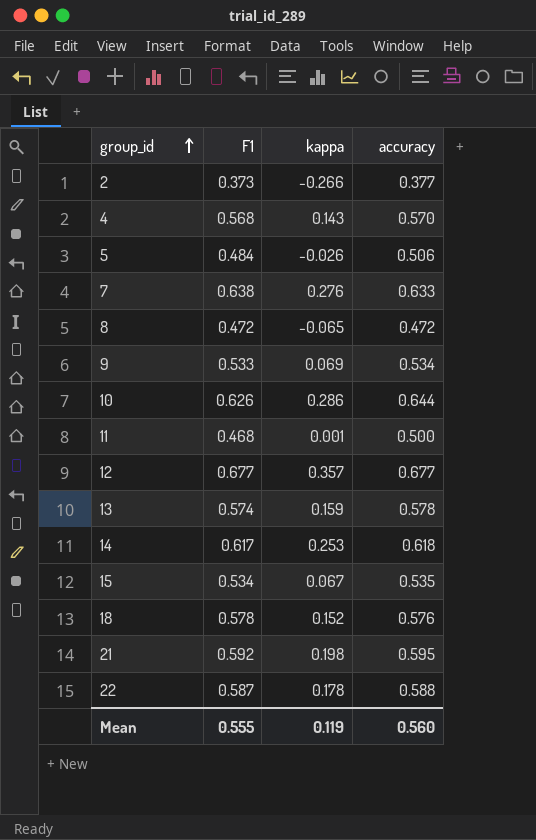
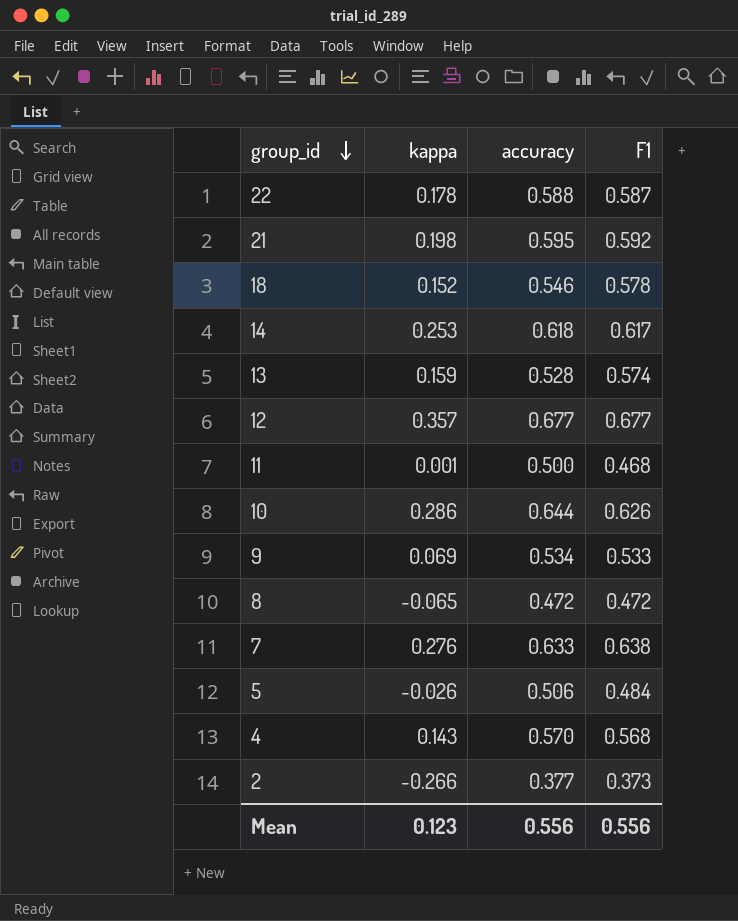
row order: group_id ascending -> group_id descending
column F1 | position: 2 -> 4
row 15: 0.534 | 0.067 | 0.535 -> none
18 | accuracy: 0.576 -> 0.546
13 | accuracy: 0.578 -> 0.528
Mean | kappa: 0.119 -> 0.123
Mean | accuracy: 0.560 -> 0.556
Mean | F1: 0.555 -> 0.556

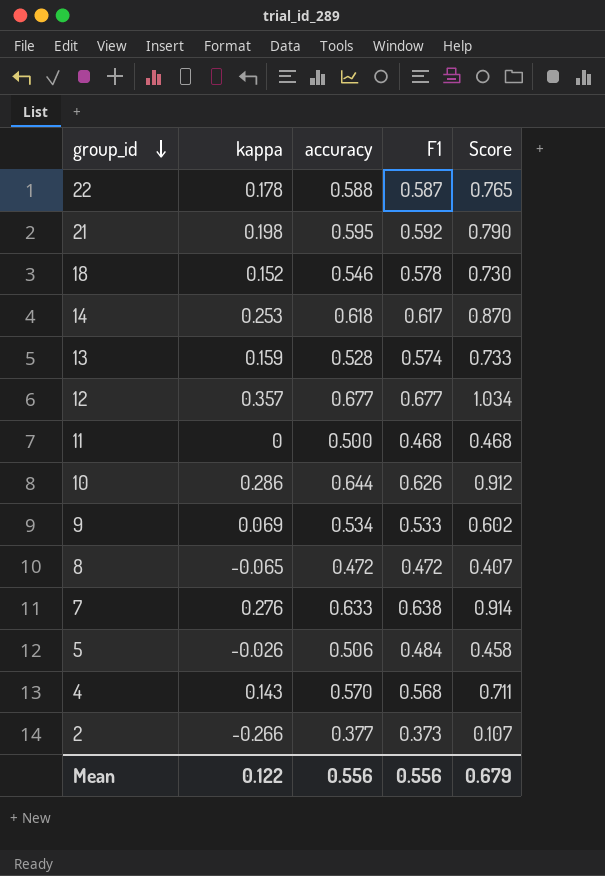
column Score | formula: none -> [kappa] + [F1]
11 | kappa: 0.001 -> 0
Mean | kappa: 0.123 -> 0.122

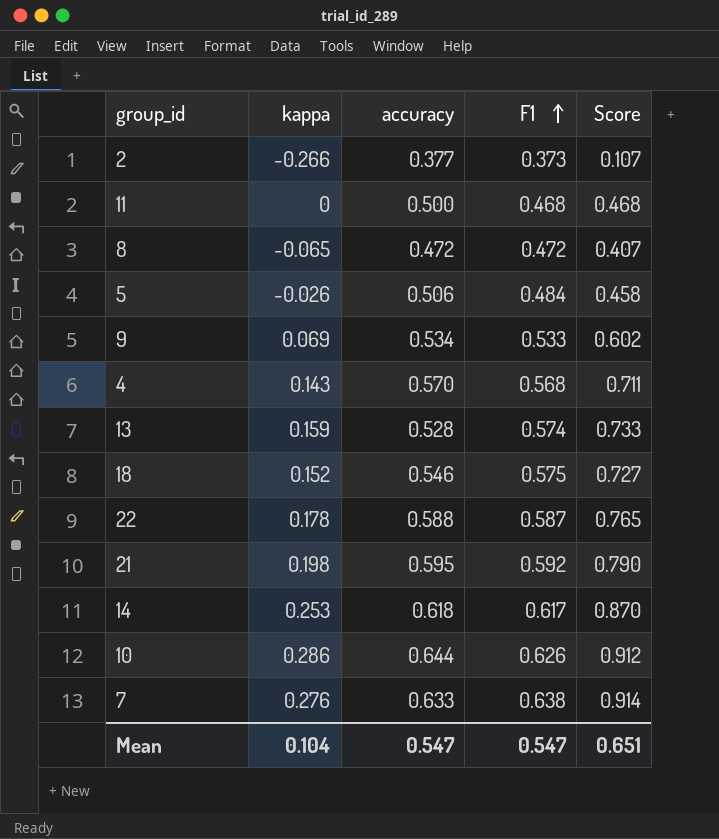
row order: group_id descending -> F1 ascending
row 12: 0.357 | 0.677 | 0.677 | 1.034 -> none
18 | F1: 0.578 -> 0.575
18 | Score: 0.730 -> 0.727
Mean | kappa: 0.122 -> 0.104
Mean | accuracy: 0.556 -> 0.547
Mean | F1: 0.556 -> 0.547
Mean | Score: 0.679 -> 0.651

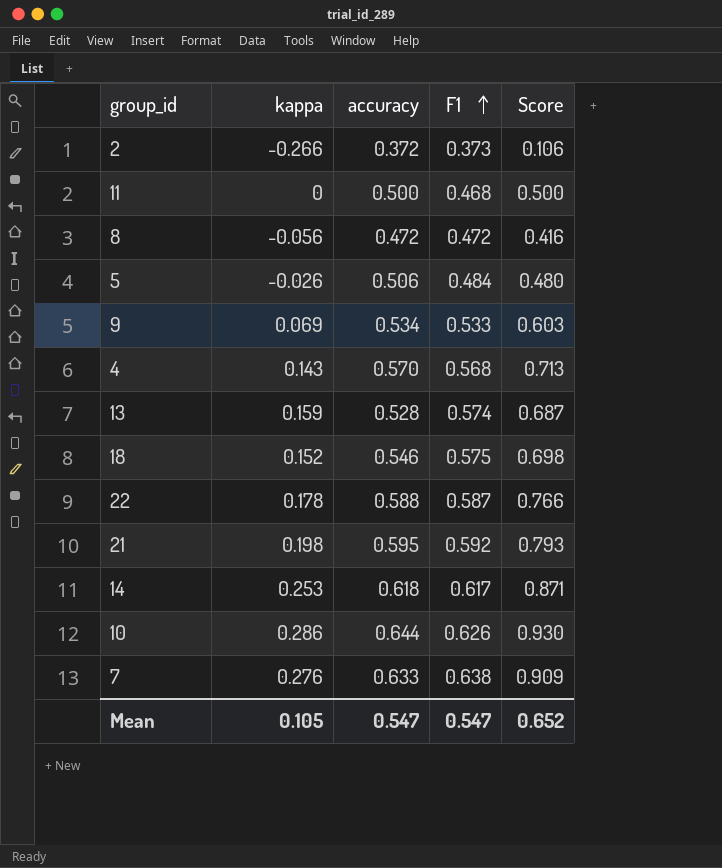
column Score | formula: [kappa] + [F1] -> [kappa] + [accuracy]
2 | accuracy: 0.377 -> 0.372
8 | kappa: -0.065 -> -0.056
Mean | kappa: 0.104 -> 0.105
Mean | Score: 0.651 -> 0.652

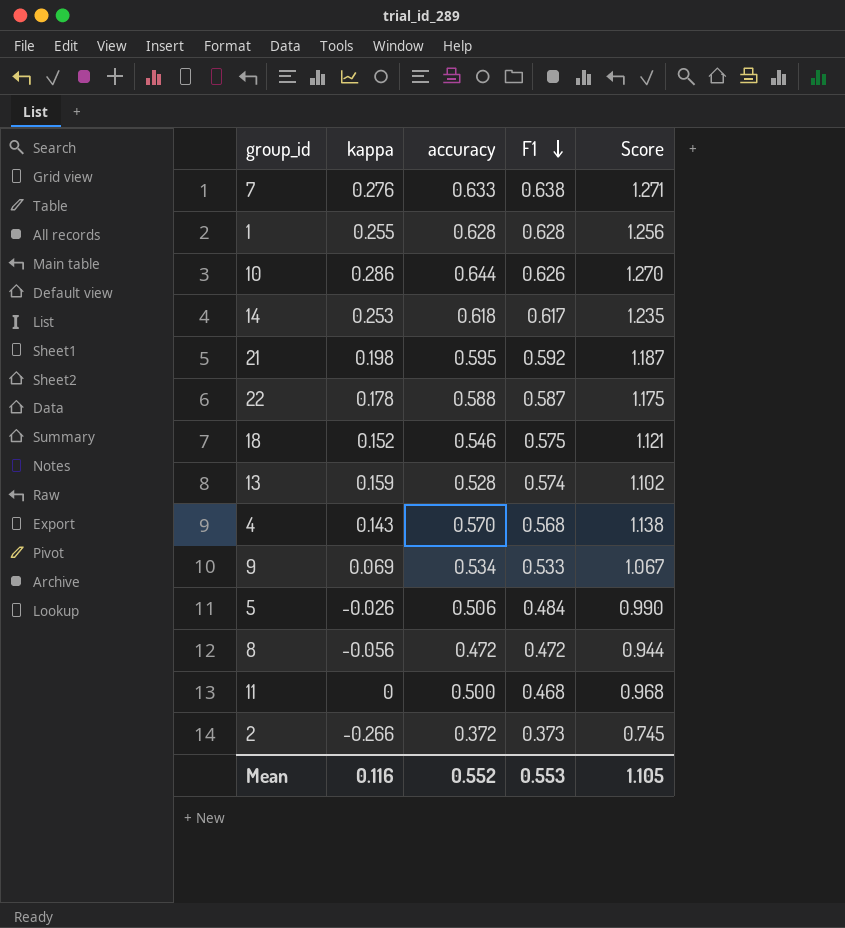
row order: F1 ascending -> F1 descending
column Score | formula: [kappa] + [accuracy] -> [accuracy] + [F1]
row 1: none -> 0.255 | 0.628 | 0.628 | 1.256
Mean | kappa: 0.105 -> 0.116
Mean | accuracy: 0.547 -> 0.552
Mean | F1: 0.547 -> 0.553
Mean | Score: 0.652 -> 1.105

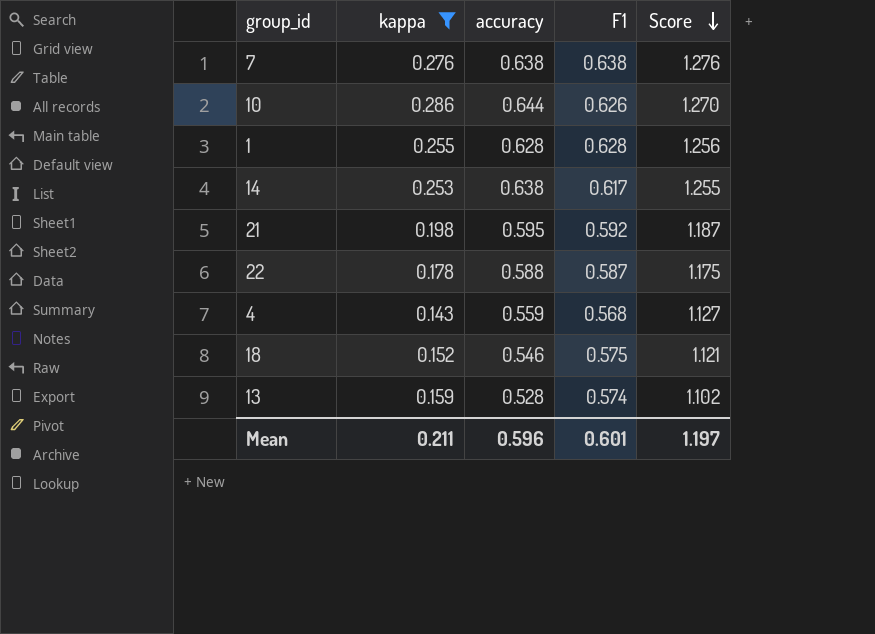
filter: none -> kappa >= 0.143
row order: F1 descending -> Score descending
7 | accuracy: 0.633 -> 0.638
7 | Score: 1.271 -> 1.276
14 | accuracy: 0.618 -> 0.638
14 | Score: 1.235 -> 1.255
4 | accuracy: 0.570 -> 0.559
4 | Score: 1.138 -> 1.127
Mean | kappa: 0.116 -> 0.211
Mean | accuracy: 0.552 -> 0.596
Mean | F1: 0.553 -> 0.601
Mean | Score: 1.105 -> 1.197

